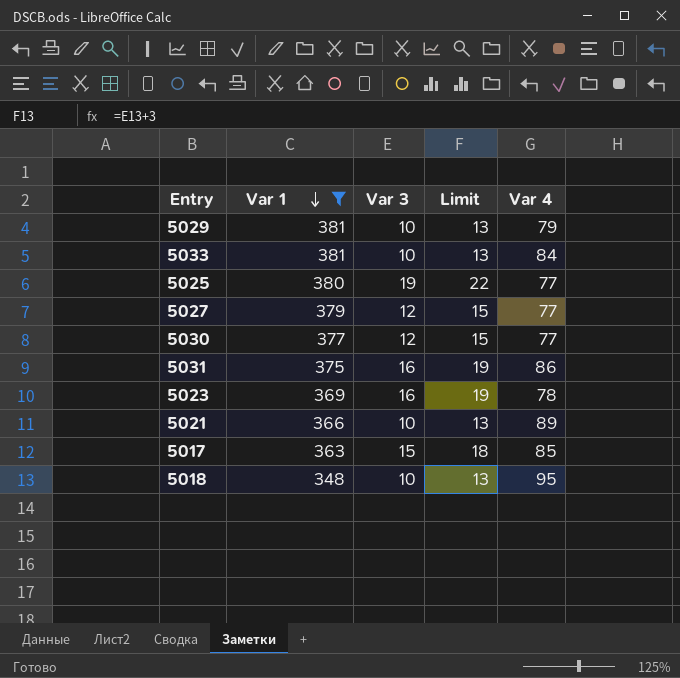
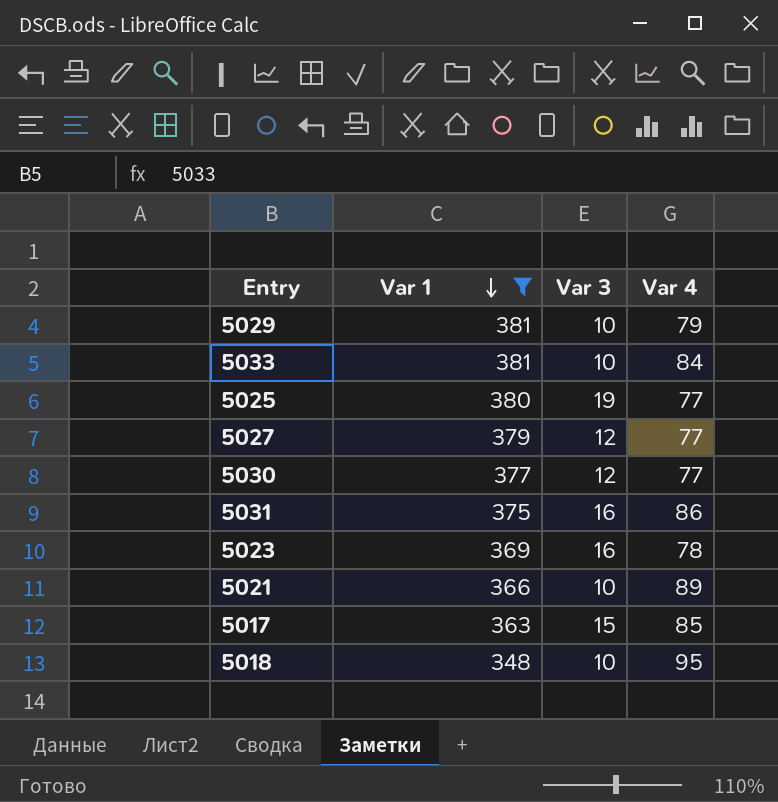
column Limit | formula: [Var 3] + 3 -> none

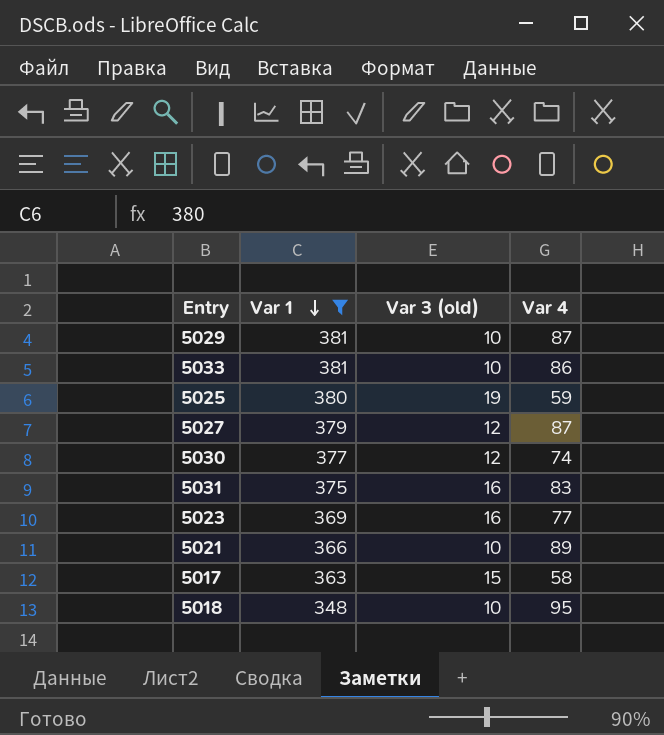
column name: Var 3 -> Var 3 (old)
5029 | Var 4: 79 -> 87
5033 | Var 4: 84 -> 86
5025 | Var 4: 77 -> 59
5027 | Var 4: 77 -> 87
5030 | Var 4: 77 -> 74
5031 | Var 4: 86 -> 83
5023 | Var 4: 78 -> 77
5017 | Var 4: 85 -> 58

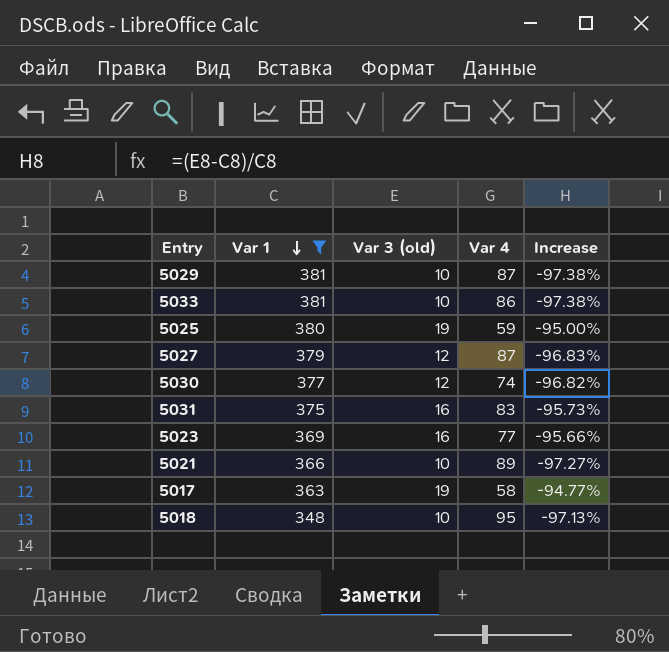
column Increase | formula: none -> ([Var 3 (old)] - [Var 1]) / [Var 1]
5017 | Var 3 (old): 15 -> 19

